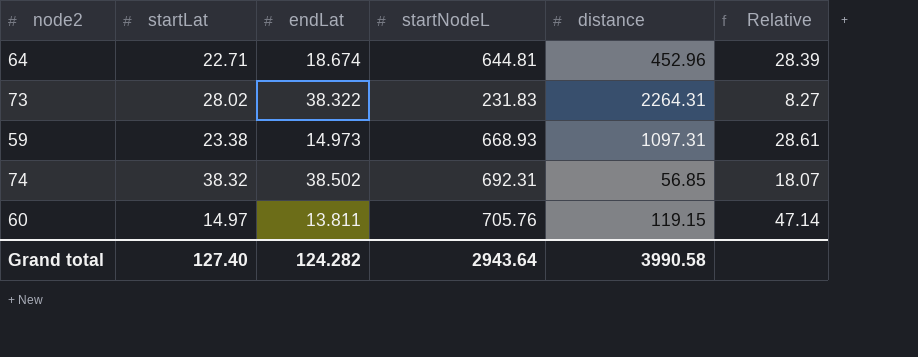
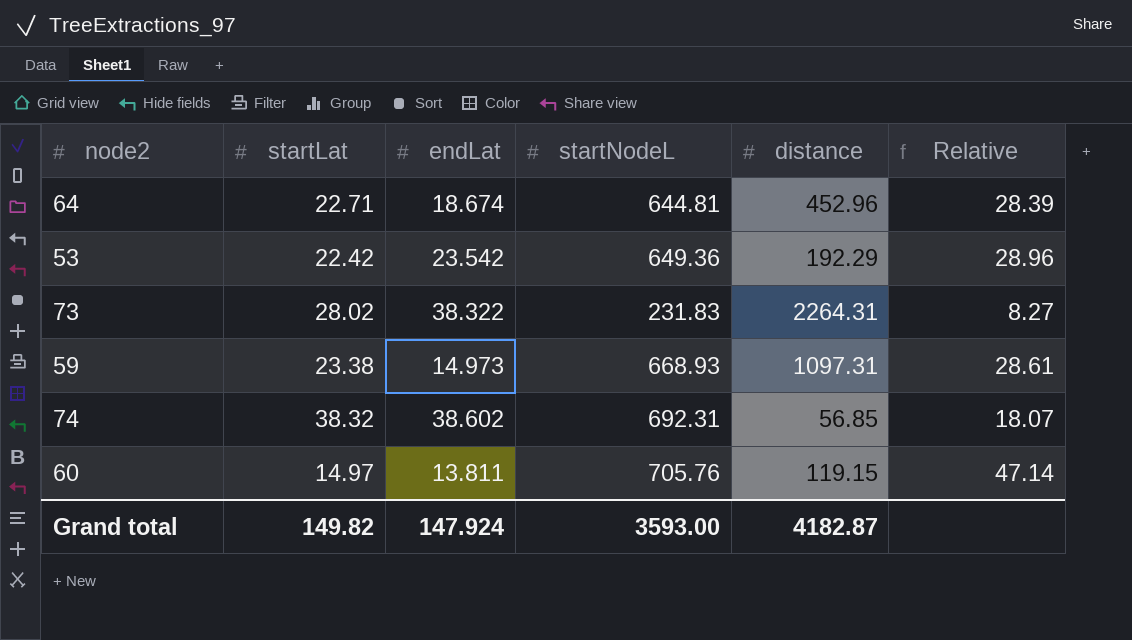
row 53: none -> 22.42 | 23.542 | 649.36 | 192.29 | 28.96
74 | endLat: 38.502 -> 38.602
Grand total | startLat: 127.40 -> 149.82
Grand total | endLat: 124.282 -> 147.924
Grand total | startNodeL: 2943.64 -> 3593.00
Grand total | distance: 3990.58 -> 4182.87

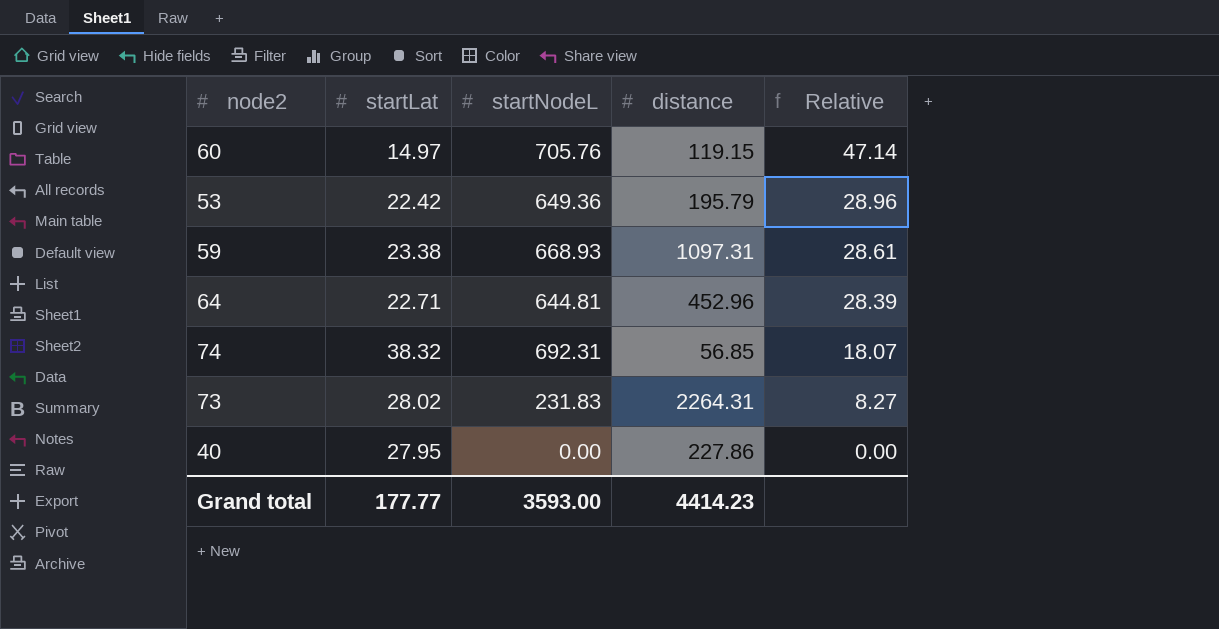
row order: none -> Relative descending
column endLat | position: 3 -> none
53 | distance: 192.29 -> 195.79
row 40: none -> 27.95 | 0.00 | 227.86 | 0.00
Grand total | startLat: 149.82 -> 177.77
Grand total | distance: 4182.87 -> 4414.23

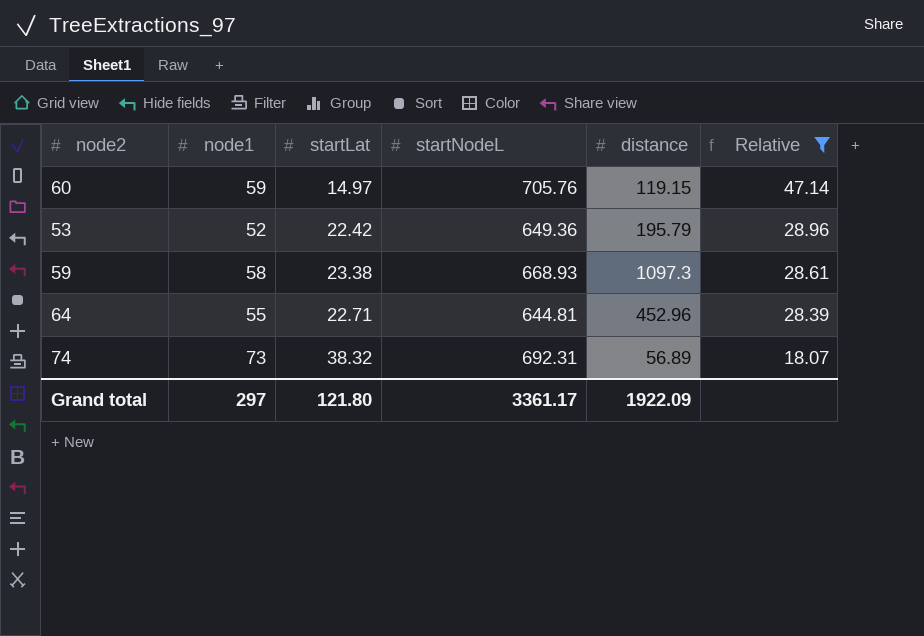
filter: none -> Relative >= 18.07
column node1 | position: none -> 2
59 | distance: 1097.31 -> 1097.3
74 | distance: 56.85 -> 56.89
Grand total | startLat: 177.77 -> 121.80
Grand total | startNodeL: 3593.00 -> 3361.17
Grand total | distance: 4414.23 -> 1922.09

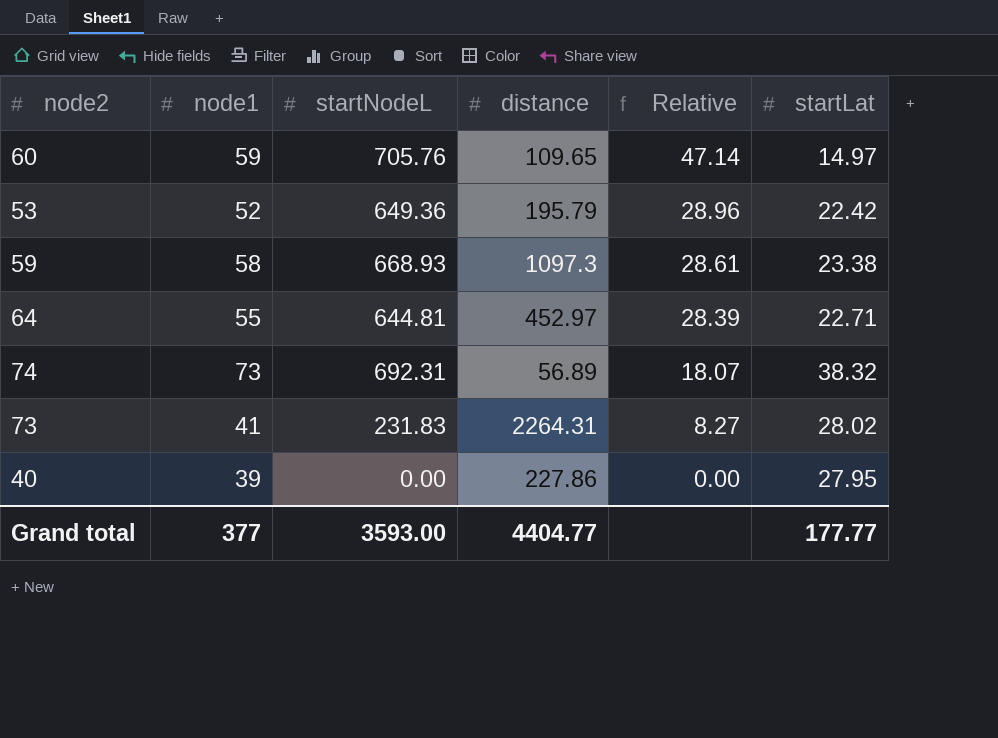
filter: Relative >= 18.07 -> none
column startLat | position: 3 -> 6
60 | distance: 119.15 -> 109.65
64 | distance: 452.96 -> 452.97
Grand total | node1: 297 -> 377
Grand total | startNodeL: 3361.17 -> 3593.00
Grand total | distance: 1922.09 -> 4404.77
Grand total | startLat: 121.80 -> 177.77

